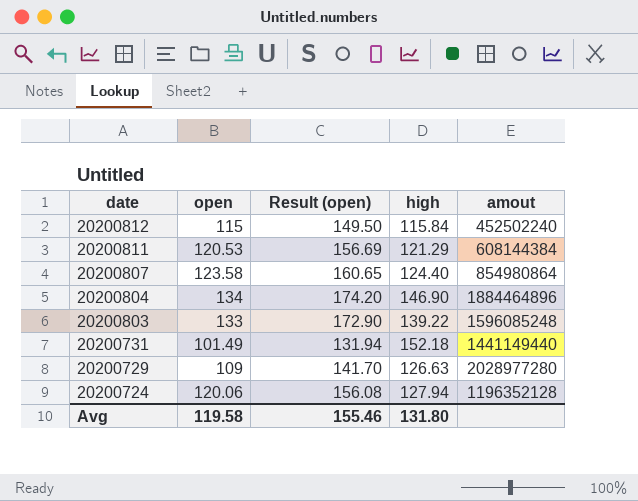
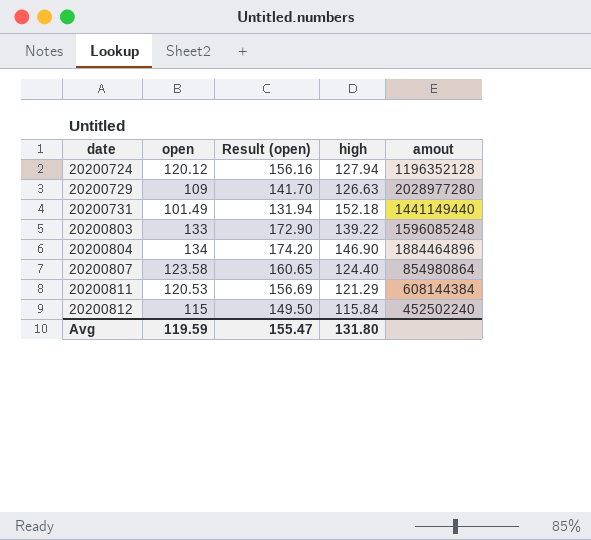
row order: date descending -> date ascending
20200724 | open: 120.06 -> 120.12
20200724 | Result (open): 156.08 -> 156.16
Avg | open: 119.58 -> 119.59
Avg | Result (open): 155.46 -> 155.47

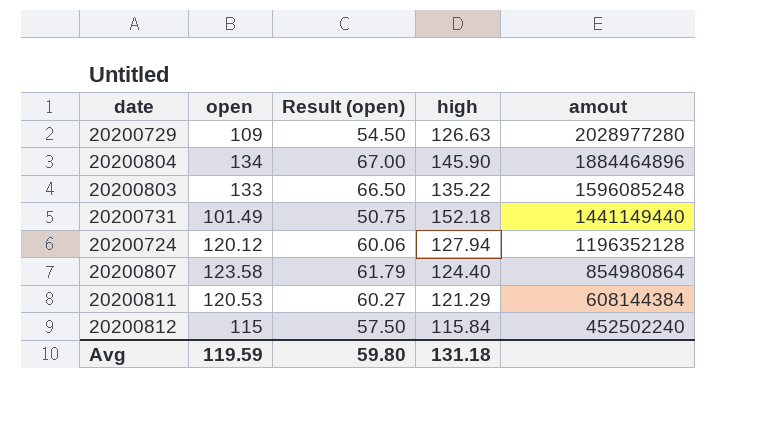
row order: date ascending -> amout descending
column Result (open) | formula: [open] * 1.3 -> [open] * 0.5
20200804 | high: 146.90 -> 145.90
20200803 | high: 139.22 -> 135.22
Avg | Result (open): 155.47 -> 59.80
Avg | high: 131.80 -> 131.18

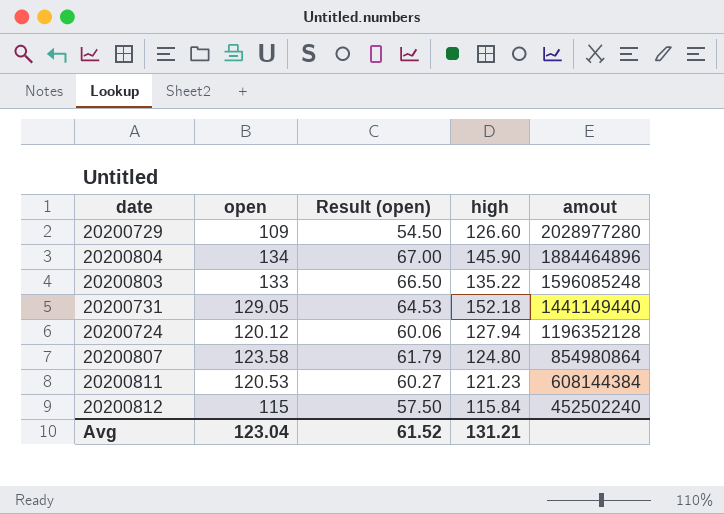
20200729 | high: 126.63 -> 126.60
20200731 | open: 101.49 -> 129.05
20200731 | Result (open): 50.75 -> 64.53
20200807 | high: 124.40 -> 124.80
20200811 | high: 121.29 -> 121.23
Avg | open: 119.59 -> 123.04
Avg | Result (open): 59.80 -> 61.52
Avg | high: 131.18 -> 131.21

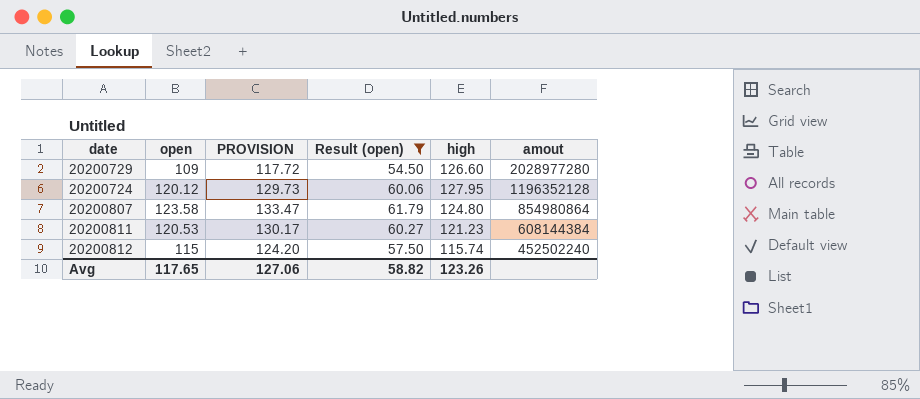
filter: none -> Result (open) <= 61.79
column PROVISION | formula: none -> [open] * 1.08
20200724 | high: 127.94 -> 127.95
20200812 | high: 115.84 -> 115.74
Avg | open: 123.04 -> 117.65
Avg | Result (open): 61.52 -> 58.82
Avg | high: 131.21 -> 123.26

